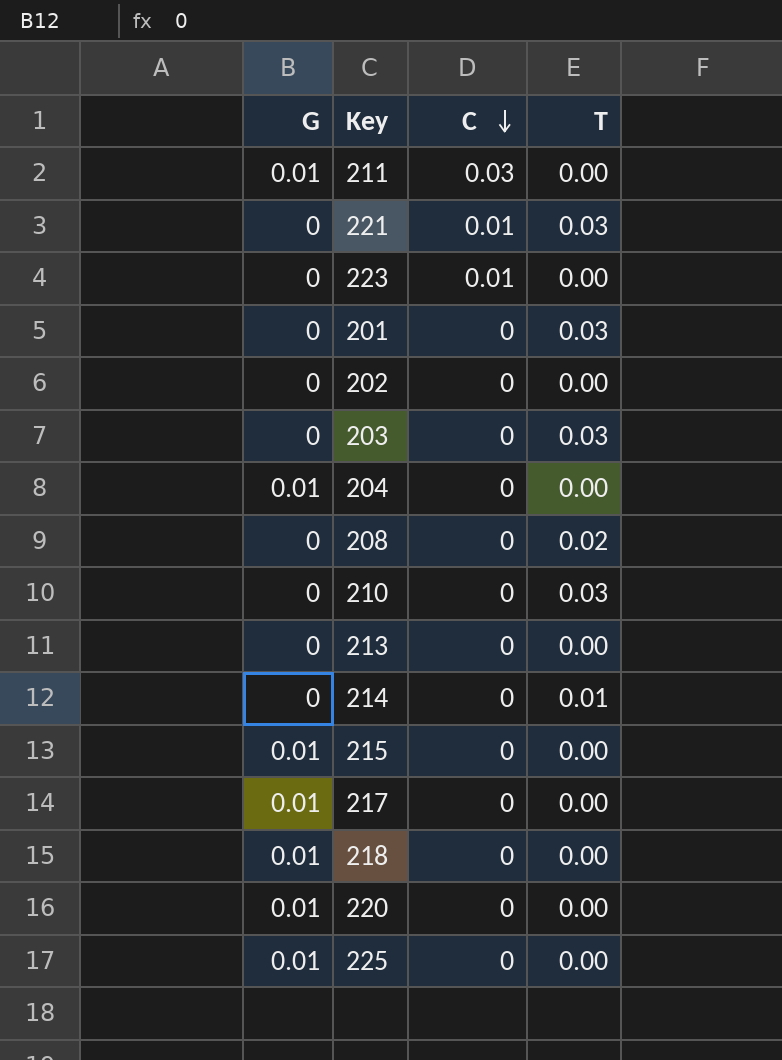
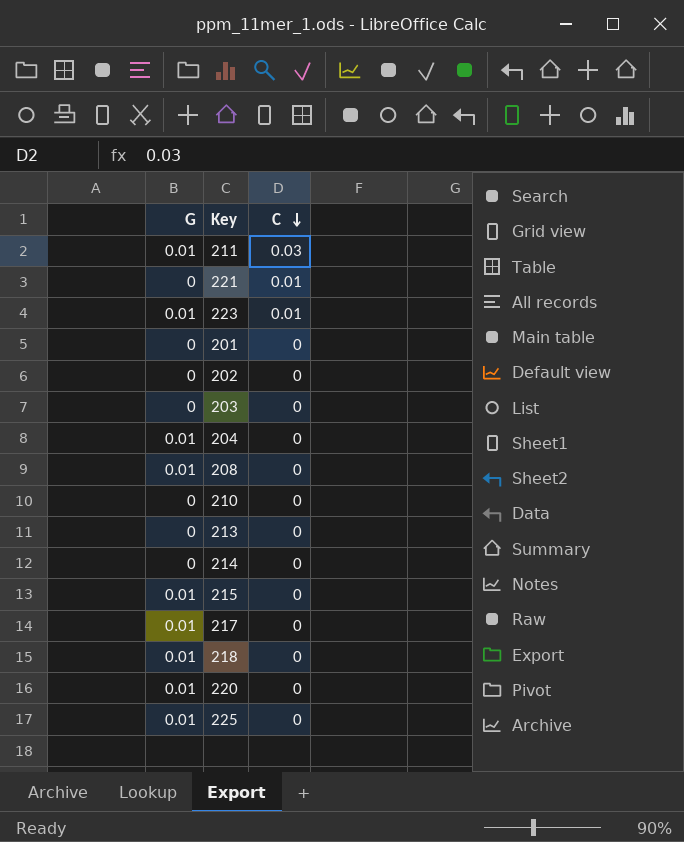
column T | position: 4 -> none
223 | G: 0 -> 0.01
208 | G: 0 -> 0.01

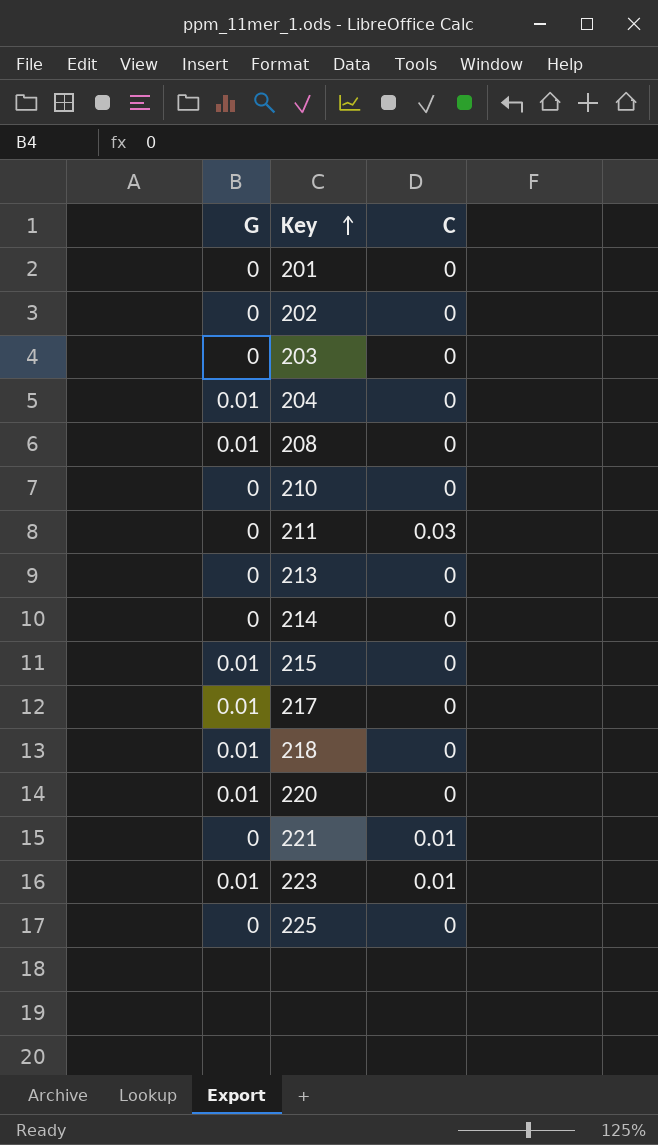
row order: C descending -> Key ascending
211 | G: 0.01 -> 0
225 | G: 0.01 -> 0

